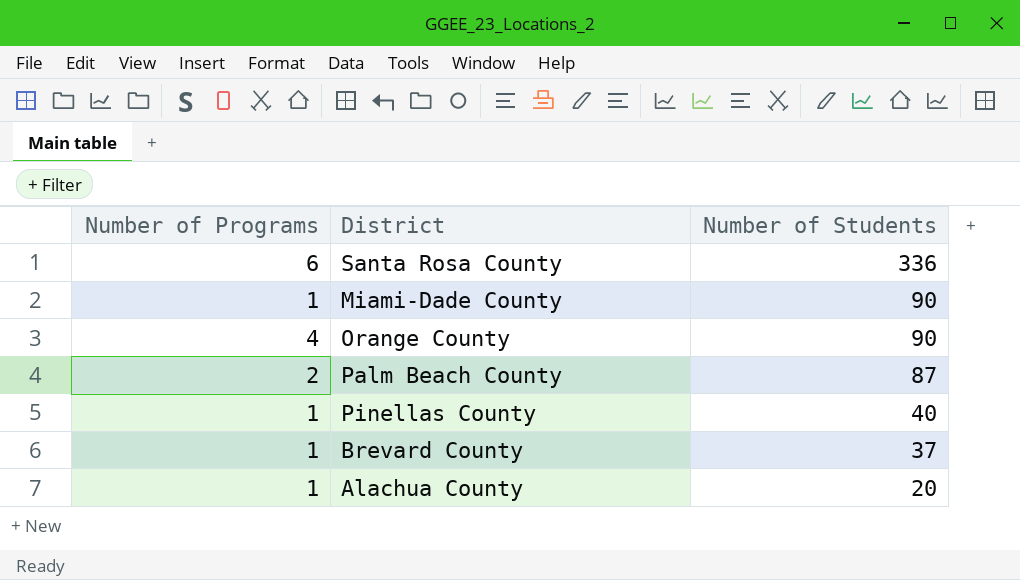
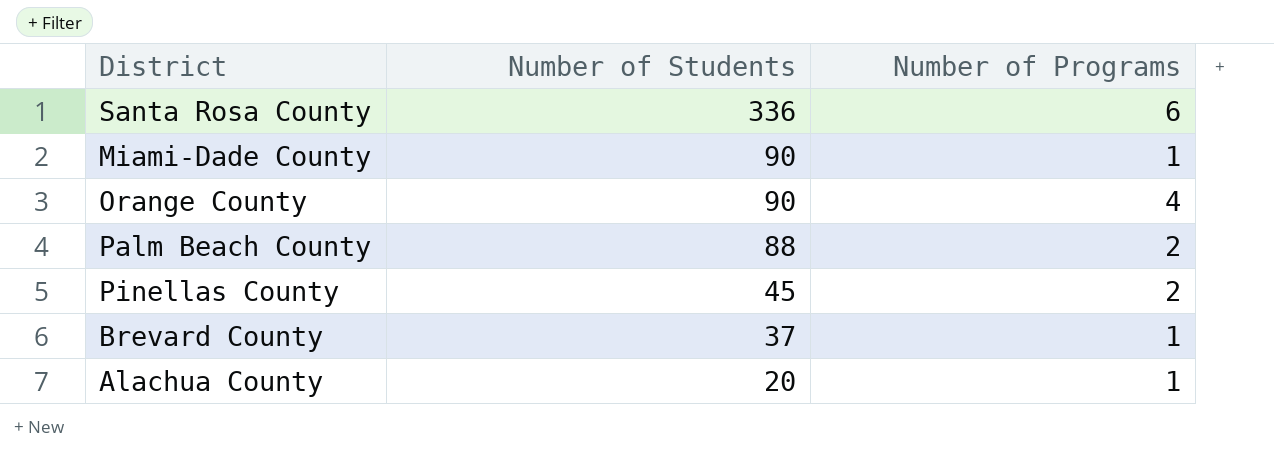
column Number of Programs | position: 1 -> 3
Palm Beach County | Number of Students: 87 -> 88
Pinellas County | Number of Students: 40 -> 45
Pinellas County | Number of Programs: 1 -> 2

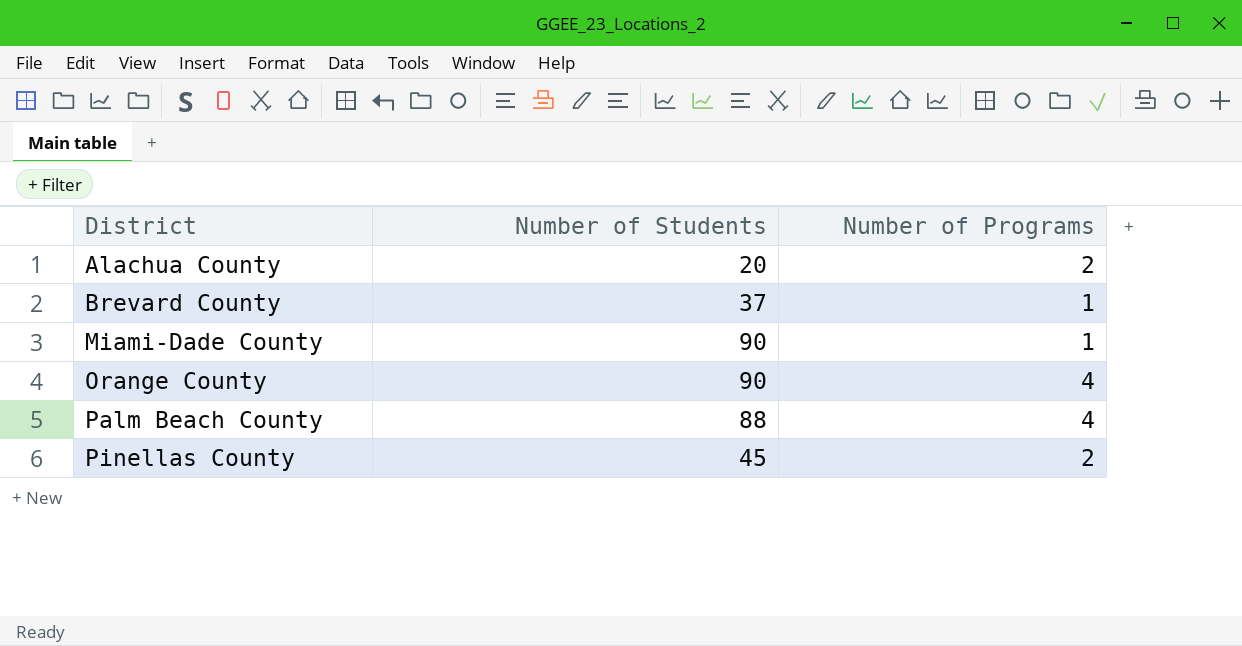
row order: Number of Students descending -> District ascending
row Santa Rosa County: 336 | 6 -> none
Alachua County | Number of Programs: 1 -> 2
Palm Beach County | Number of Programs: 2 -> 4

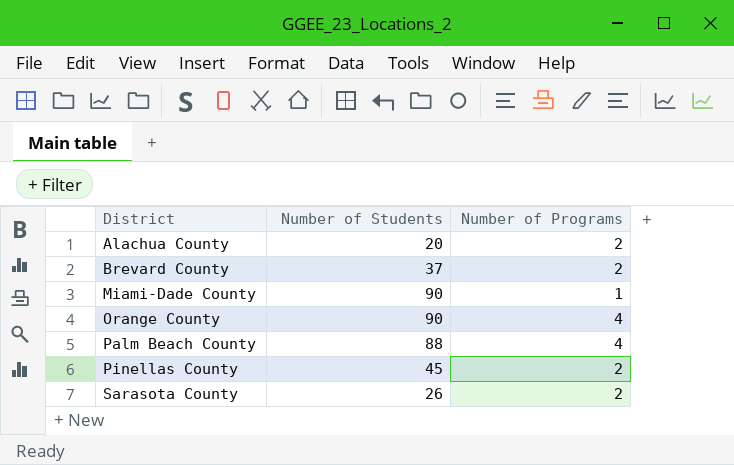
Brevard County | Number of Programs: 1 -> 2
row Sarasota County: none -> 26 | 2

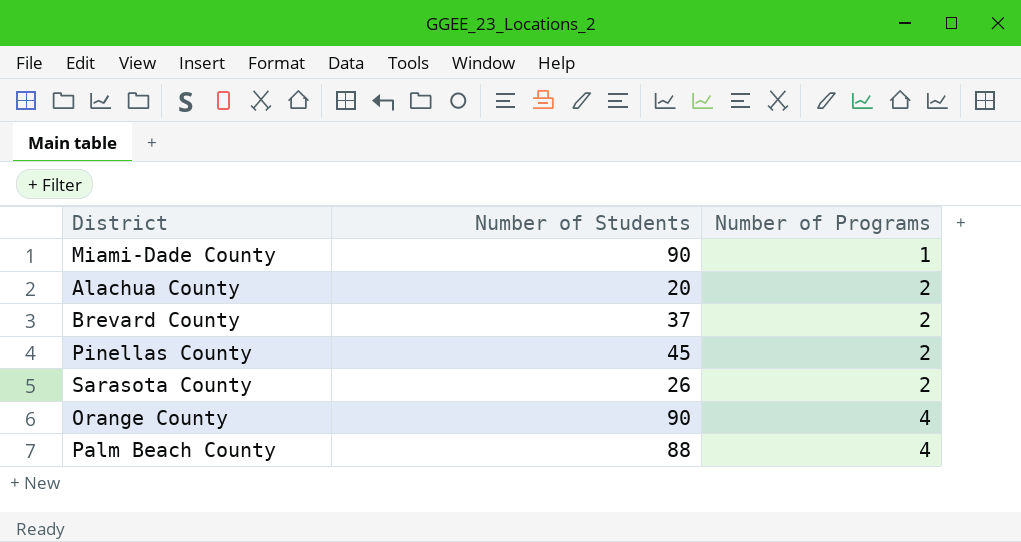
row order: District ascending -> Number of Programs ascending

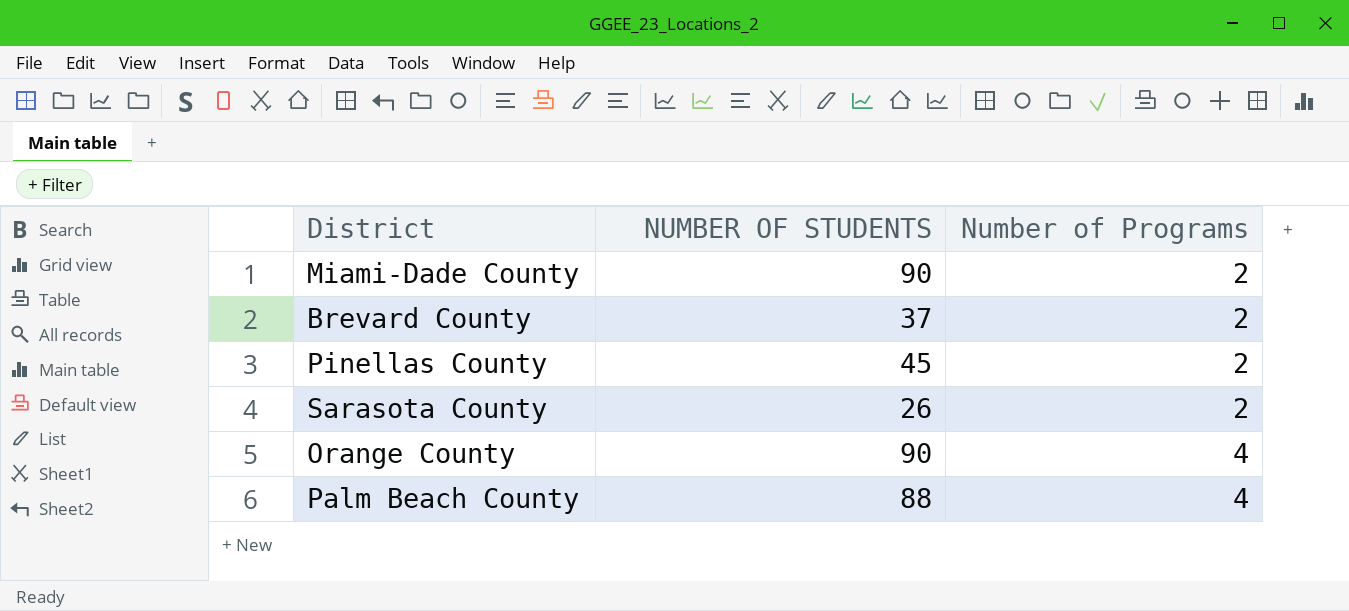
column name: Number of Students -> NUMBER OF STUDENTS
row Alachua County: 20 | 2 -> none
Miami-Dade County | Number of Programs: 1 -> 2

